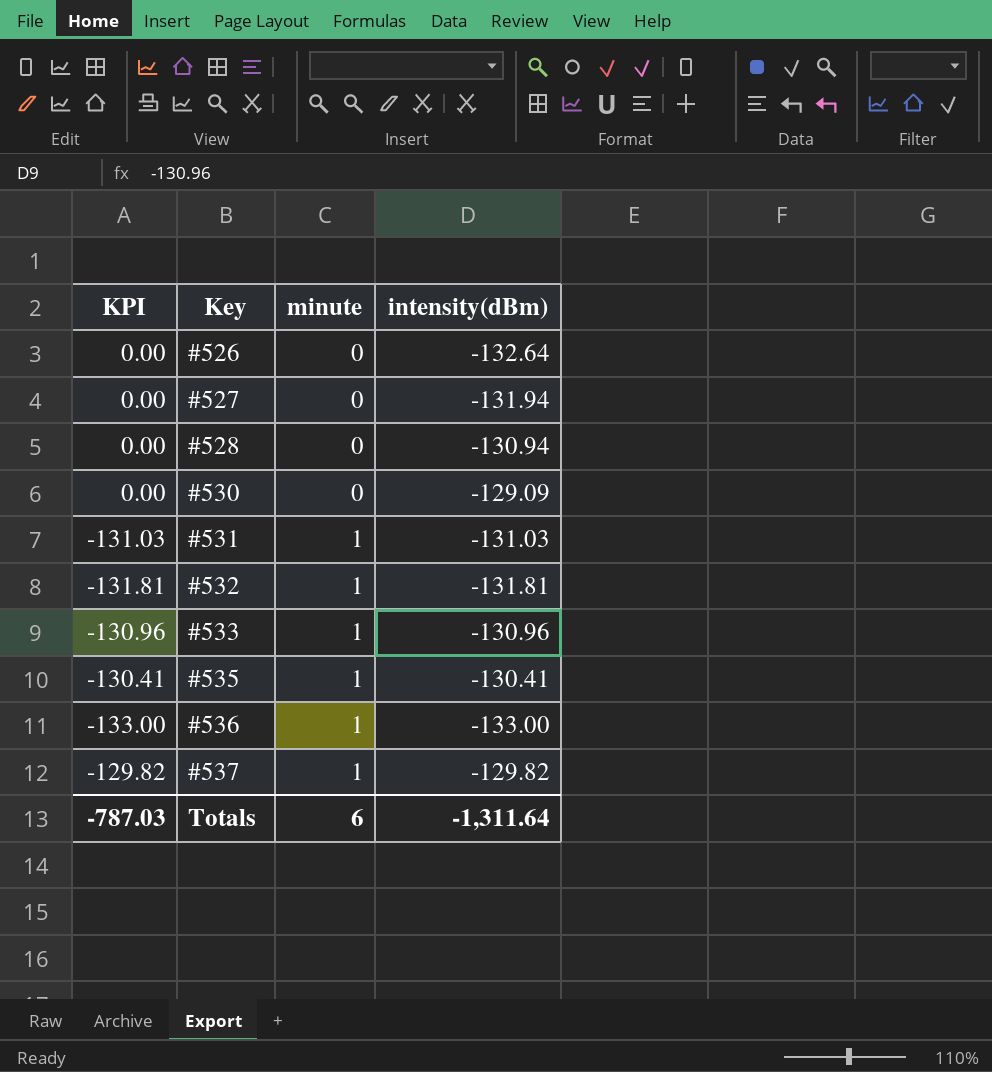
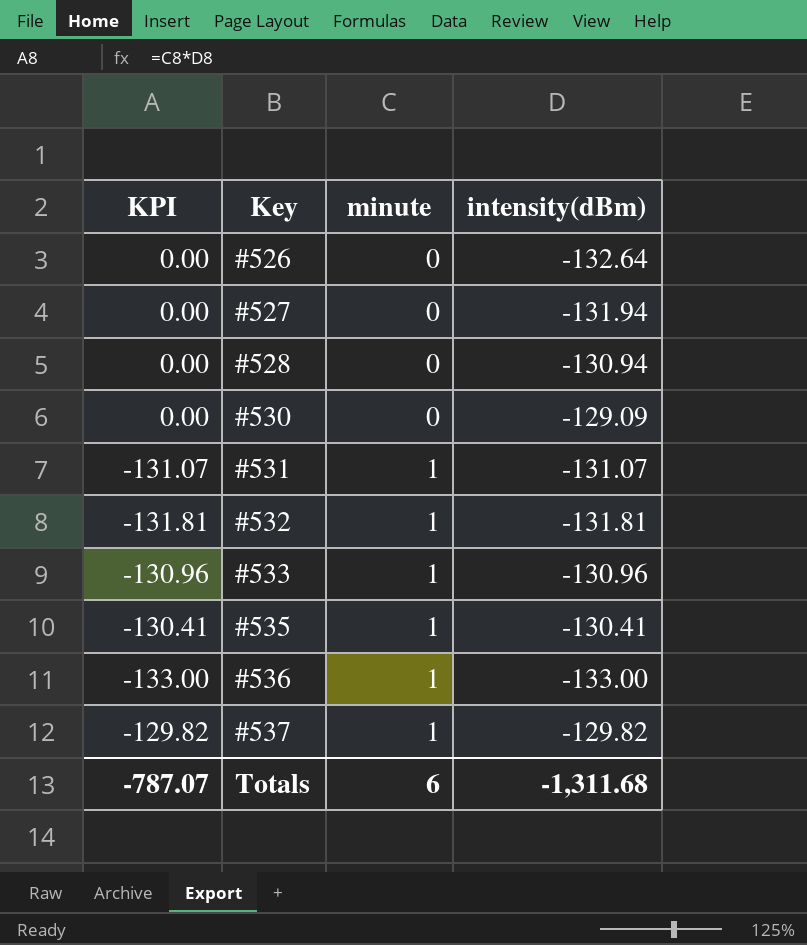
#531 | KPI: -131.03 -> -131.07
#531 | intensity(dBm): -131.03 -> -131.07
Totals | KPI: -787.03 -> -787.07
Totals | intensity(dBm): -1,311.64 -> -1,311.68

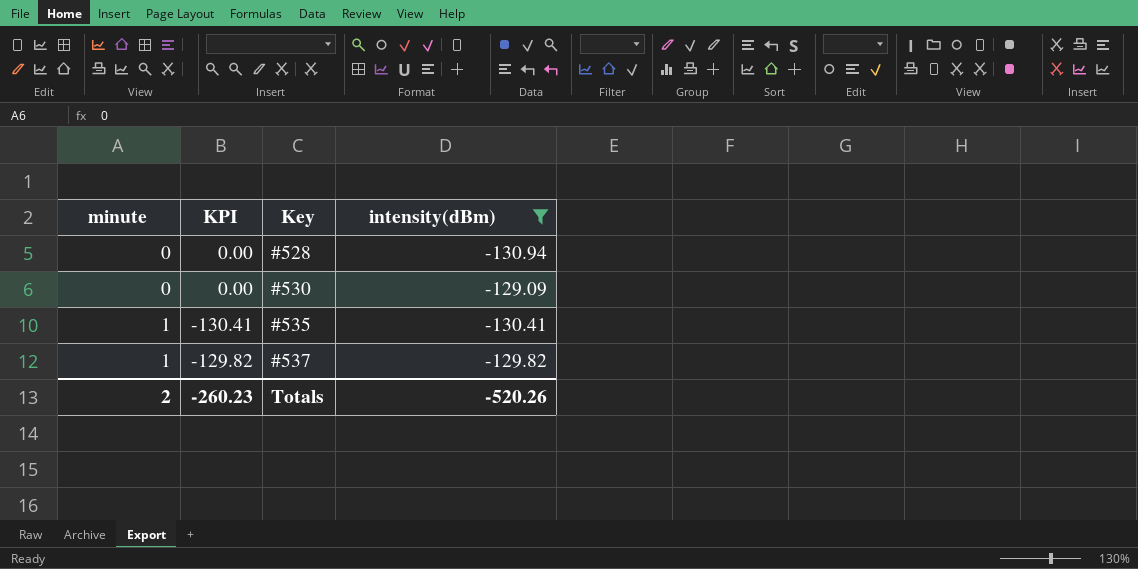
filter: none -> intensity(dBm) >= -130.94
column minute | position: 3 -> 1
Totals | minute: 6 -> 2
Totals | KPI: -787.07 -> -260.23
Totals | intensity(dBm): -1,311.68 -> -520.26

